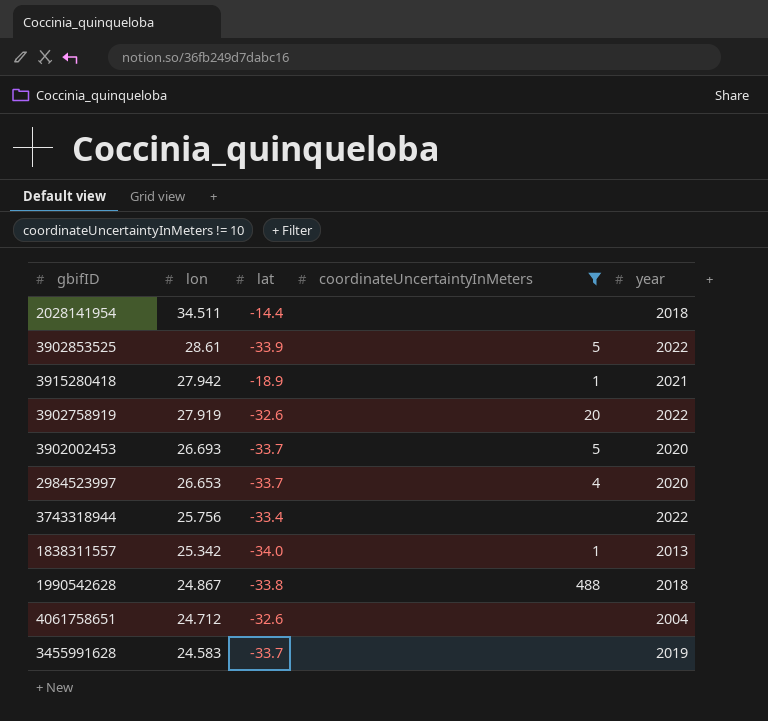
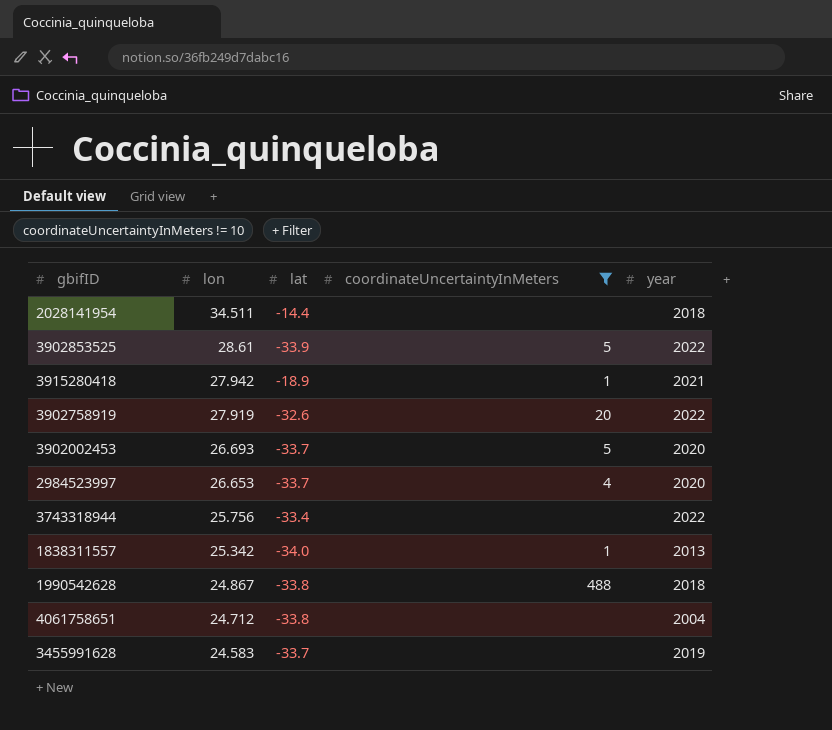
4061758651 | lat: -32.6 -> -33.8

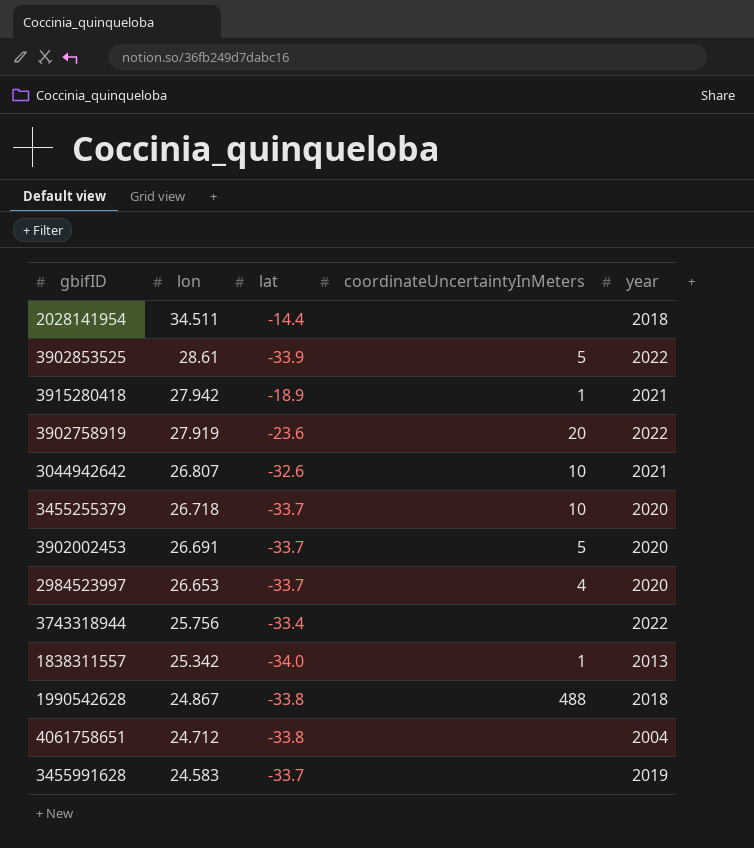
filter: coordinateUncertaintyInMeters != 10 -> none
3902758919 | lat: -32.6 -> -23.6
3902002453 | lon: 26.693 -> 26.691

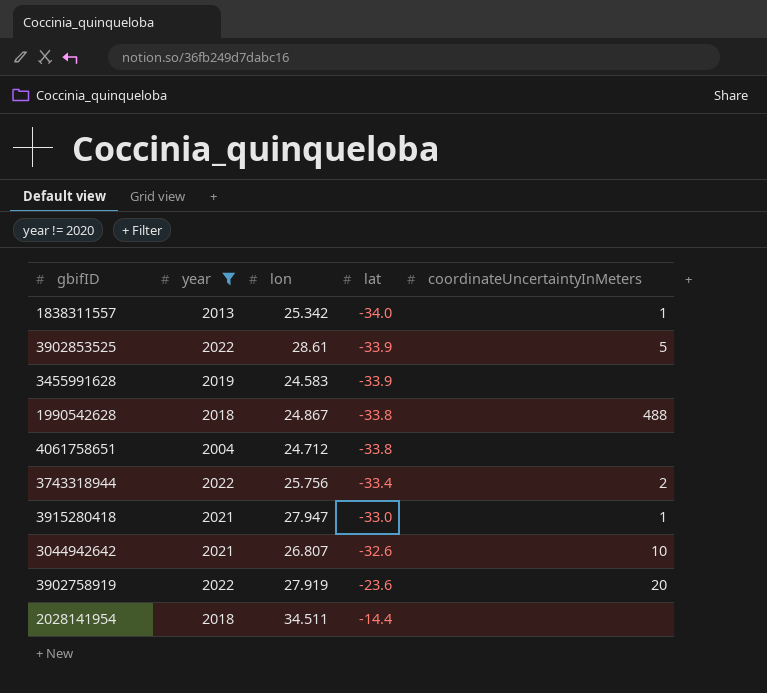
filter: none -> year != 2020
row order: lon descending -> lat ascending
column year | position: 5 -> 2
3455991628 | lat: -33.7 -> -33.9
3743318944 | coordinateUncertaintyInMeters: none -> 2
3915280418 | lon: 27.942 -> 27.947
3915280418 | lat: -18.9 -> -33.0

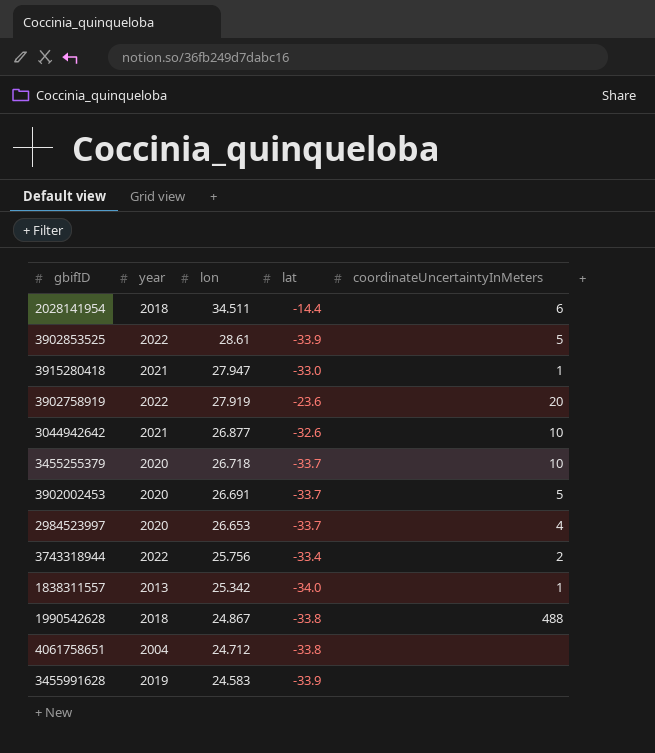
filter: year != 2020 -> none
row order: lat ascending -> lon descending
2028141954 | coordinateUncertaintyInMeters: none -> 6
3044942642 | lon: 26.807 -> 26.877

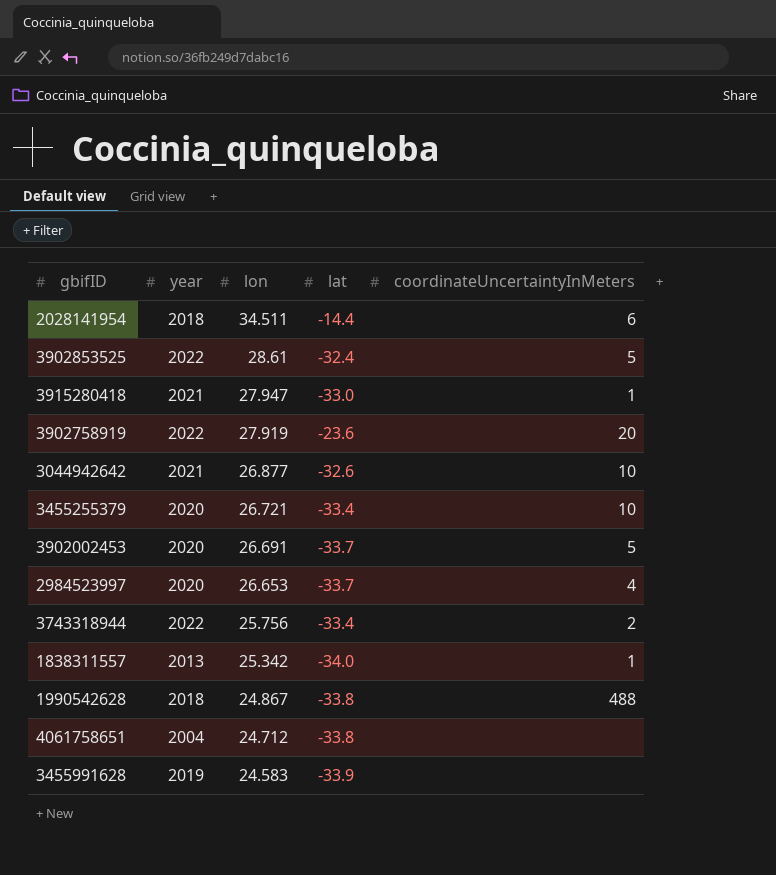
3902853525 | lat: -33.9 -> -32.4
3455255379 | lon: 26.718 -> 26.721
3455255379 | lat: -33.7 -> -33.4

